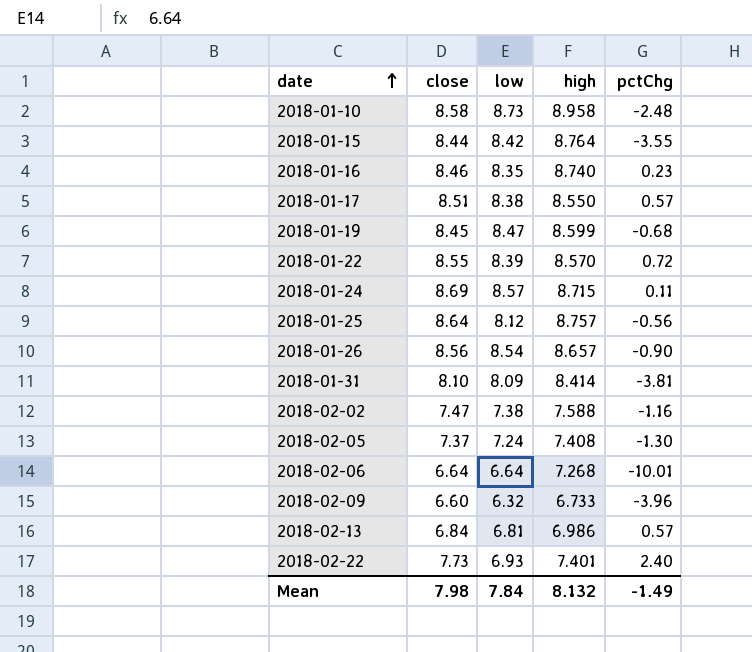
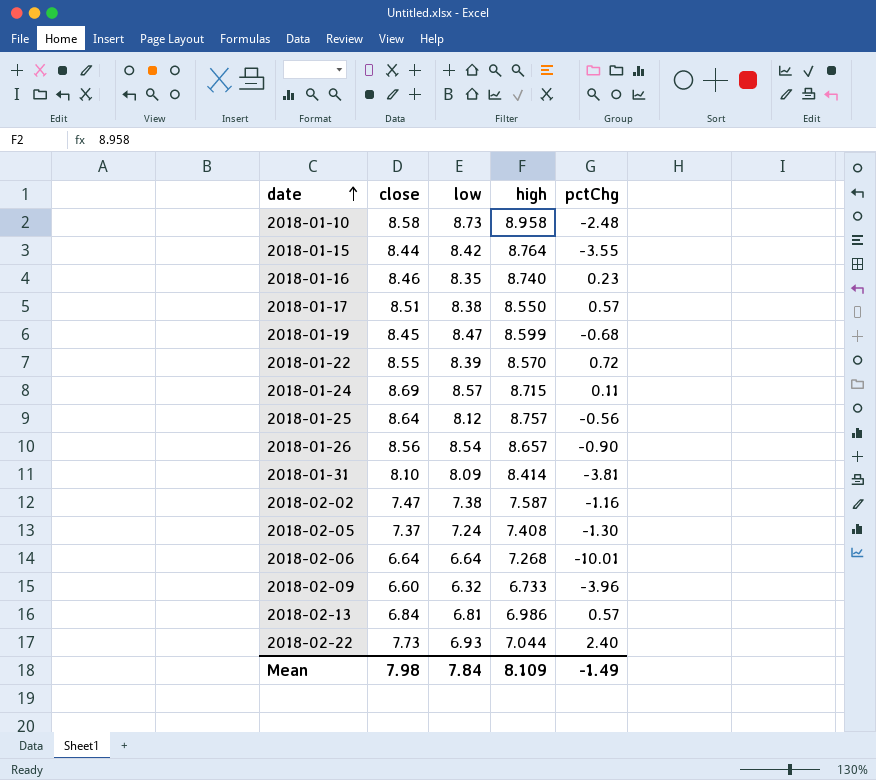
2018-02-02 | high: 7.588 -> 7.587
2018-02-22 | high: 7.401 -> 7.044
Mean | high: 8.132 -> 8.109

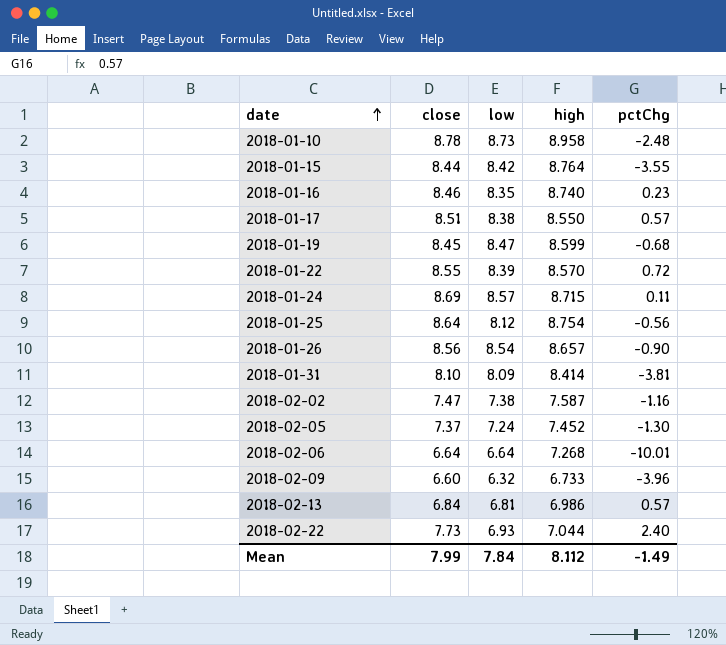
2018-01-10 | close: 8.58 -> 8.78
2018-01-25 | high: 8.757 -> 8.754
2018-02-05 | high: 7.408 -> 7.452
Mean | close: 7.98 -> 7.99
Mean | high: 8.109 -> 8.112

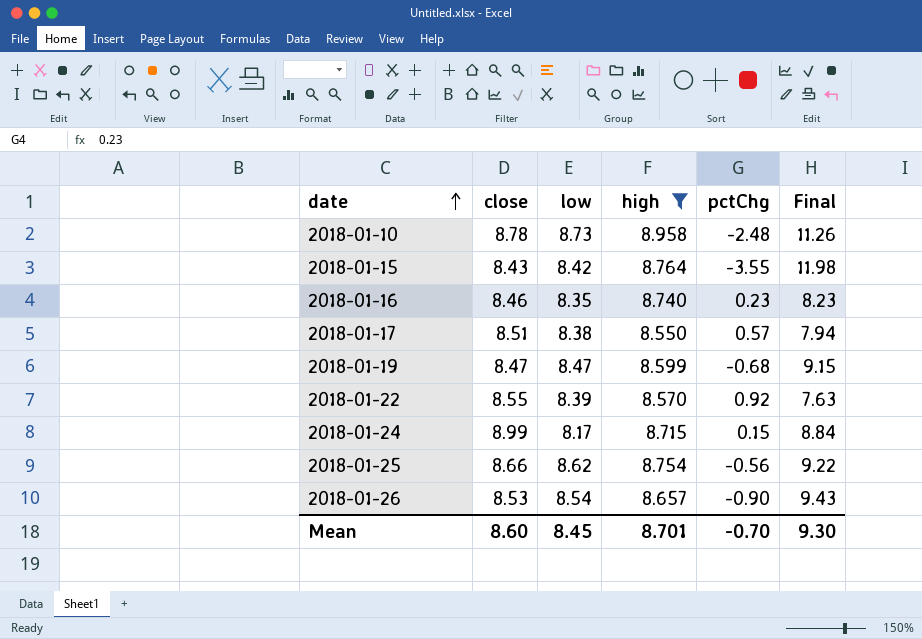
filter: none -> high >= 8.550
column Final | formula: none -> [close] - [pctChg]
2018-01-15 | close: 8.44 -> 8.43
2018-01-19 | close: 8.45 -> 8.47
2018-01-22 | pctChg: 0.72 -> 0.92
2018-01-24 | close: 8.69 -> 8.99
2018-01-24 | low: 8.57 -> 8.17
2018-01-24 | pctChg: 0.11 -> 0.15
2018-01-25 | close: 8.64 -> 8.66
2018-01-25 | low: 8.12 -> 8.62
2018-01-26 | close: 8.56 -> 8.53
Mean | close: 7.99 -> 8.60
Mean | low: 7.84 -> 8.45
Mean | high: 8.112 -> 8.701
Mean | pctChg: -1.49 -> -0.70

